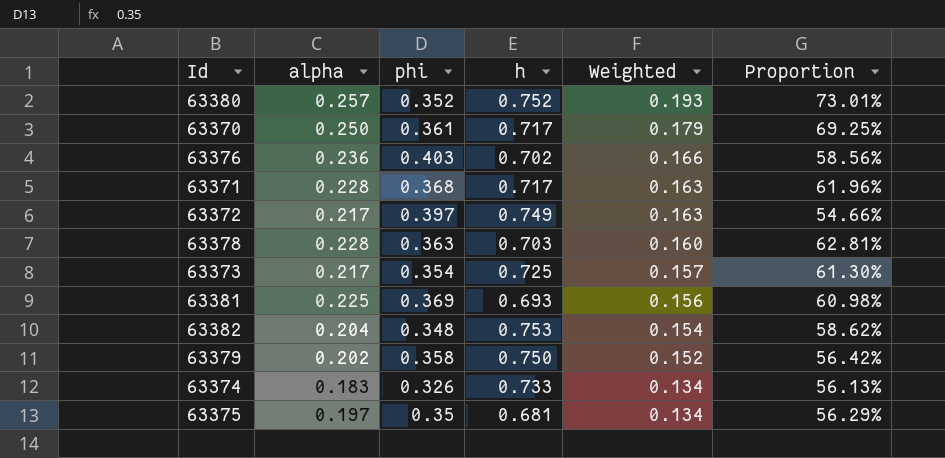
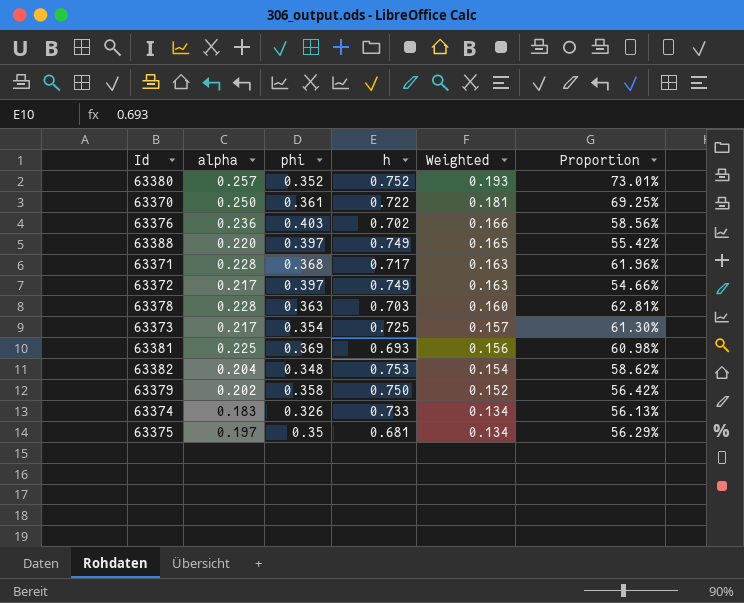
63370 | h: 0.717 -> 0.722
63370 | Weighted: 0.179 -> 0.181
row 63388: none -> 0.220 | 0.397 | 0.749 | 0.165 | 55.42%

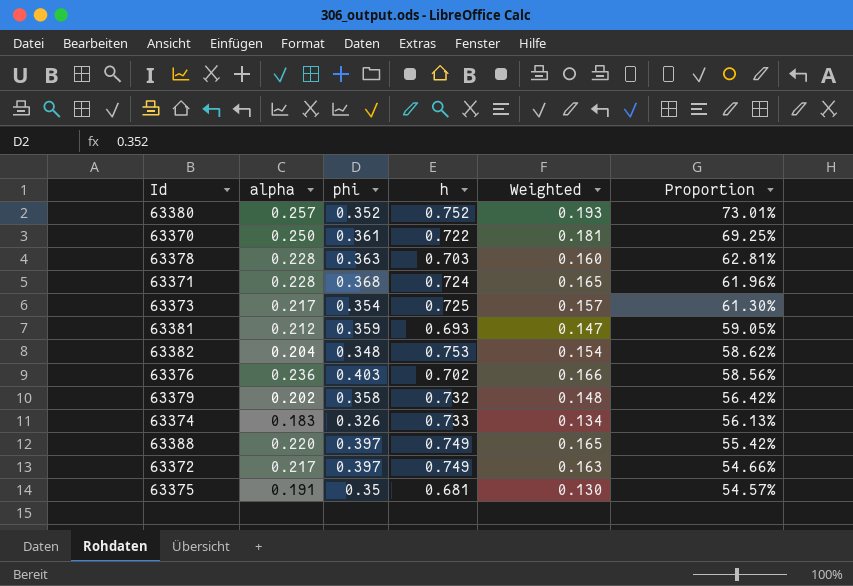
row order: Weighted descending -> Proportion descending
63371 | h: 0.717 -> 0.724
63371 | Weighted: 0.163 -> 0.165
63381 | alpha: 0.225 -> 0.212
63381 | phi: 0.369 -> 0.359
63381 | Weighted: 0.156 -> 0.147
63381 | Proportion: 60.98% -> 59.05%
63379 | h: 0.750 -> 0.732
63379 | Weighted: 0.152 -> 0.148
63375 | alpha: 0.197 -> 0.191
63375 | Weighted: 0.134 -> 0.130
63375 | Proportion: 56.29% -> 54.57%

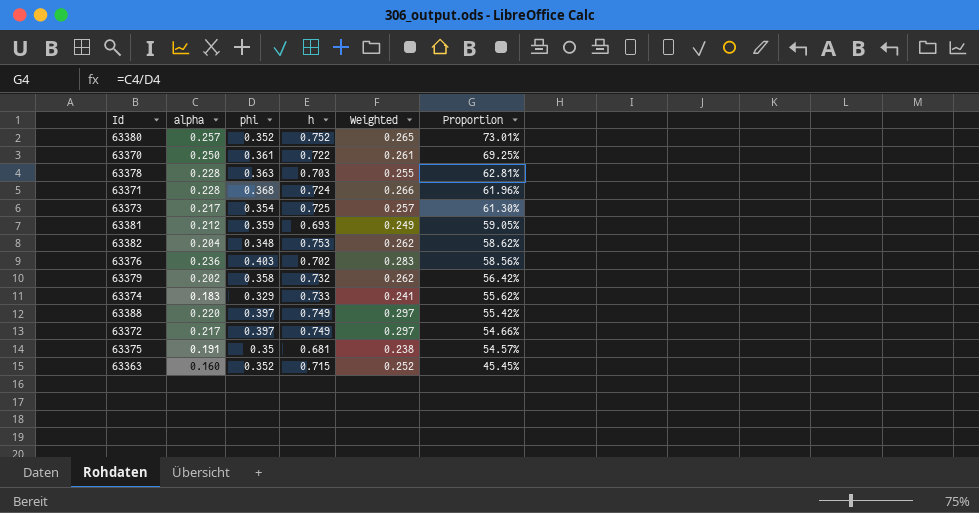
column Weighted | formula: [alpha] * [h] -> [phi] * [h]
63374 | phi: 0.326 -> 0.329
63374 | Proportion: 56.13% -> 55.62%
row 63363: none -> 0.160 | 0.352 | 0.715 | 0.252 | 45.45%

